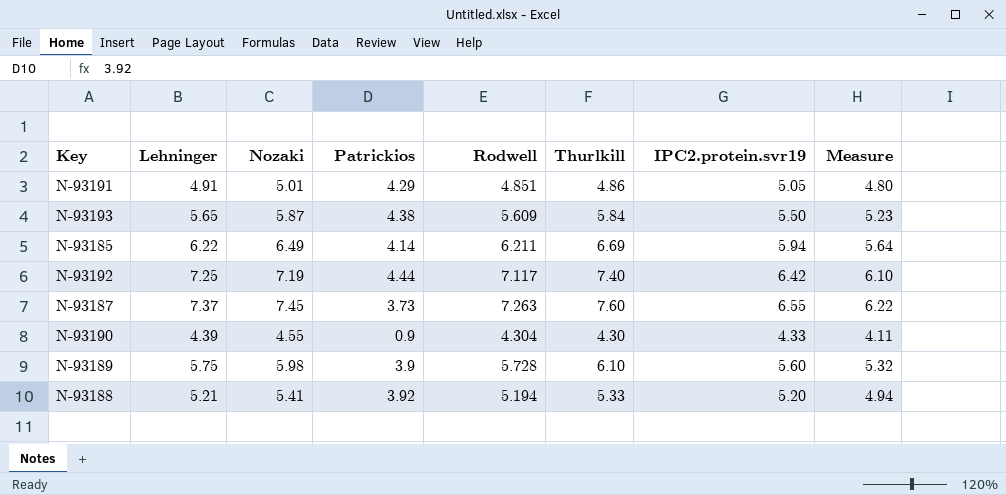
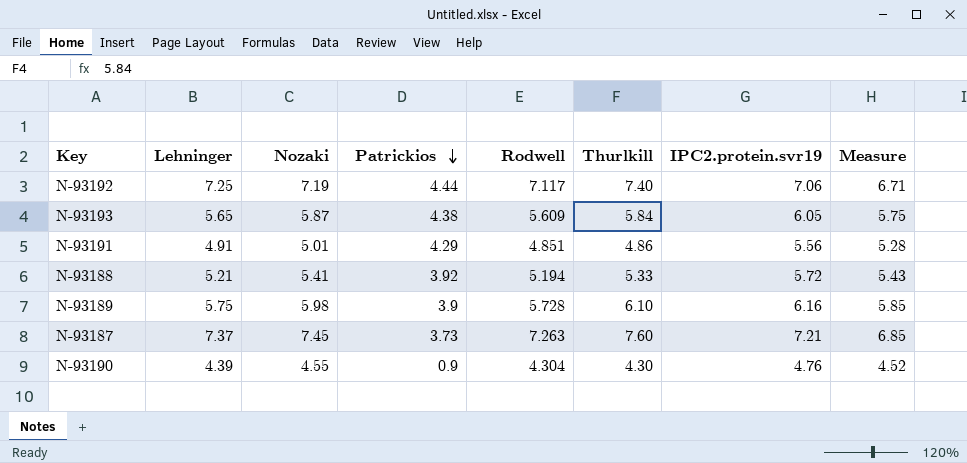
row order: none -> Patrickios descending
row N-93185: 6.22 | 6.49 | 4.14 | 6.211 | 6.69 | 5.94 | 5.64 -> none
N-93192 | IPC2.protein.svr19: 6.42 -> 7.06
N-93192 | Measure: 6.10 -> 6.71
N-93193 | IPC2.protein.svr19: 5.50 -> 6.05
N-93193 | Measure: 5.23 -> 5.75
N-93191 | IPC2.protein.svr19: 5.05 -> 5.56
N-93191 | Measure: 4.80 -> 5.28
N-93188 | IPC2.protein.svr19: 5.20 -> 5.72
N-93188 | Measure: 4.94 -> 5.43
N-93189 | IPC2.protein.svr19: 5.60 -> 6.16
N-93189 | Measure: 5.32 -> 5.85
N-93187 | IPC2.protein.svr19: 6.55 -> 7.21
N-93187 | Measure: 6.22 -> 6.85
N-93190 | IPC2.protein.svr19: 4.33 -> 4.76
N-93190 | Measure: 4.11 -> 4.52

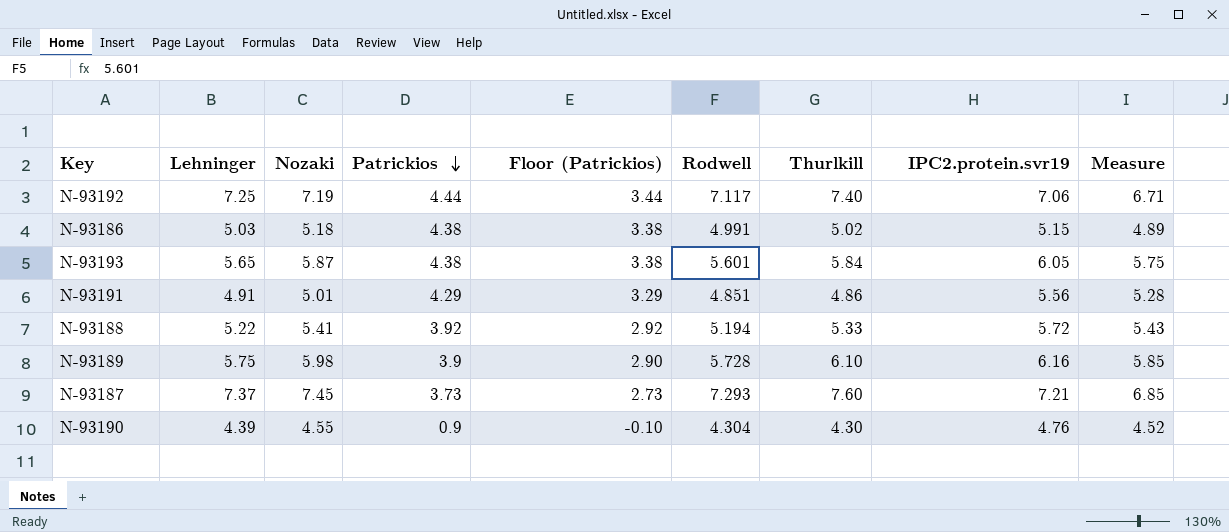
column Floor (Patrickios) | formula: none -> [Patrickios] - 1
row N-93186: none -> 5.03 | 5.18 | 4.38 | 3.38 | 4.991 | 5.02 | 5.15 | 4.89
N-93193 | Rodwell: 5.609 -> 5.601
N-93188 | Lehninger: 5.21 -> 5.22
N-93187 | Rodwell: 7.263 -> 7.293

